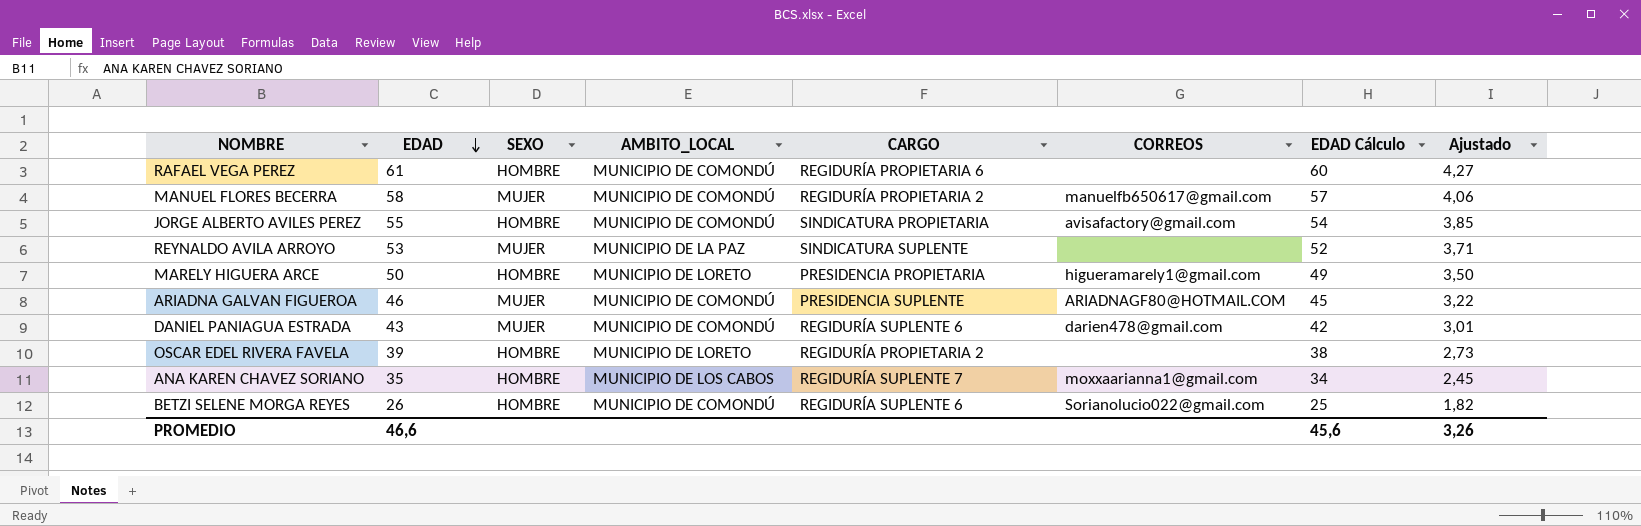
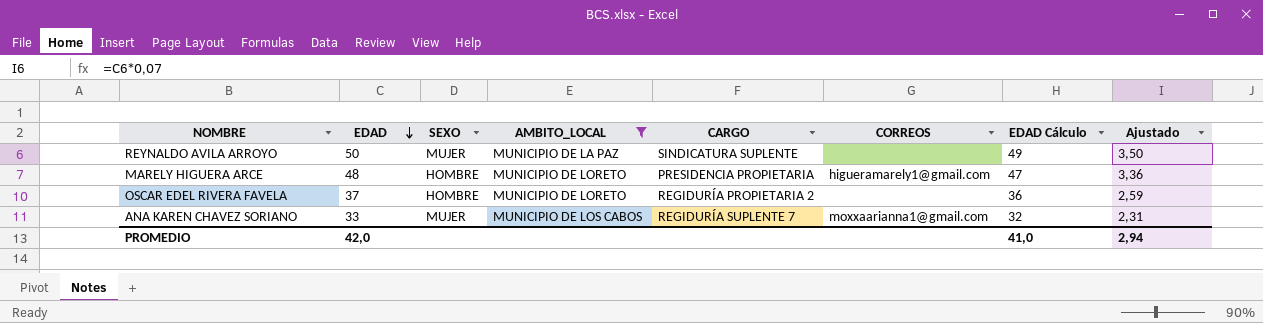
filter: none -> AMBITO_LOCAL != MUNICIPIO DE COMONDÚ
REYNALDO AVILA ARROYO | EDAD: 53 -> 50
REYNALDO AVILA ARROYO | EDAD Cálculo: 52 -> 49
REYNALDO AVILA ARROYO | Ajustado: 3,71 -> 3,50
MARELY HIGUERA ARCE | EDAD: 50 -> 48
MARELY HIGUERA ARCE | EDAD Cálculo: 49 -> 47
MARELY HIGUERA ARCE | Ajustado: 3,50 -> 3,36
OSCAR EDEL RIVERA FAVELA | EDAD: 39 -> 37
OSCAR EDEL RIVERA FAVELA | EDAD Cálculo: 38 -> 36
OSCAR EDEL RIVERA FAVELA | Ajustado: 2,73 -> 2,59
ANA KAREN CHAVEZ SORIANO | EDAD: 35 -> 33
ANA KAREN CHAVEZ SORIANO | SEXO: HOMBRE -> MUJER
ANA KAREN CHAVEZ SORIANO | EDAD Cálculo: 34 -> 32
ANA KAREN CHAVEZ SORIANO | Ajustado: 2,45 -> 2,31
PROMEDIO | EDAD: 46,6 -> 42,0
PROMEDIO | EDAD Cálculo: 45,6 -> 41,0
PROMEDIO | Ajustado: 3,26 -> 2,94

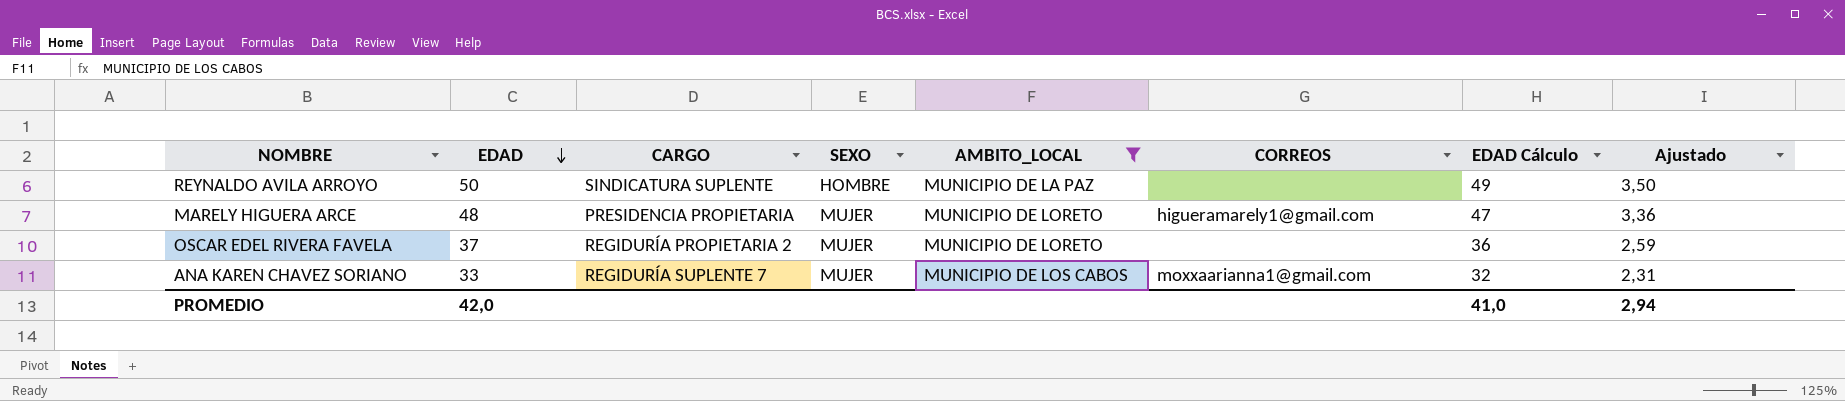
column CARGO | position: 5 -> 3
REYNALDO AVILA ARROYO | SEXO: MUJER -> HOMBRE
MARELY HIGUERA ARCE | SEXO: HOMBRE -> MUJER
OSCAR EDEL RIVERA FAVELA | SEXO: HOMBRE -> MUJER

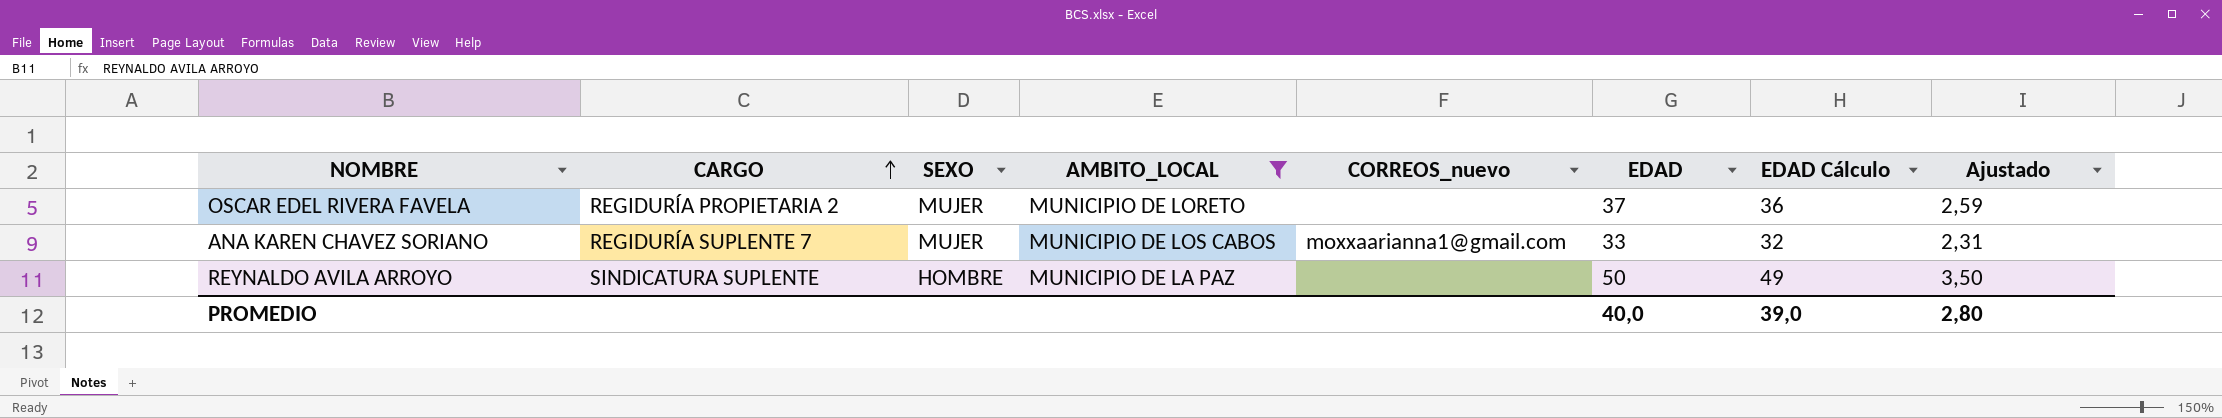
row order: EDAD descending -> CARGO ascending
column name: CORREOS -> CORREOS_nuevo
column EDAD | position: 2 -> 6
row MARELY HIGUERA ARCE: 48 | PRESIDENCIA PROPIETARIA | MUJER | MUNICIPIO DE LORETO | higueramarely1@gmail.com | 47 | 3,36 -> none
PROMEDIO | EDAD: 42,0 -> 40,0
PROMEDIO | EDAD Cálculo: 41,0 -> 39,0
PROMEDIO | Ajustado: 2,94 -> 2,80

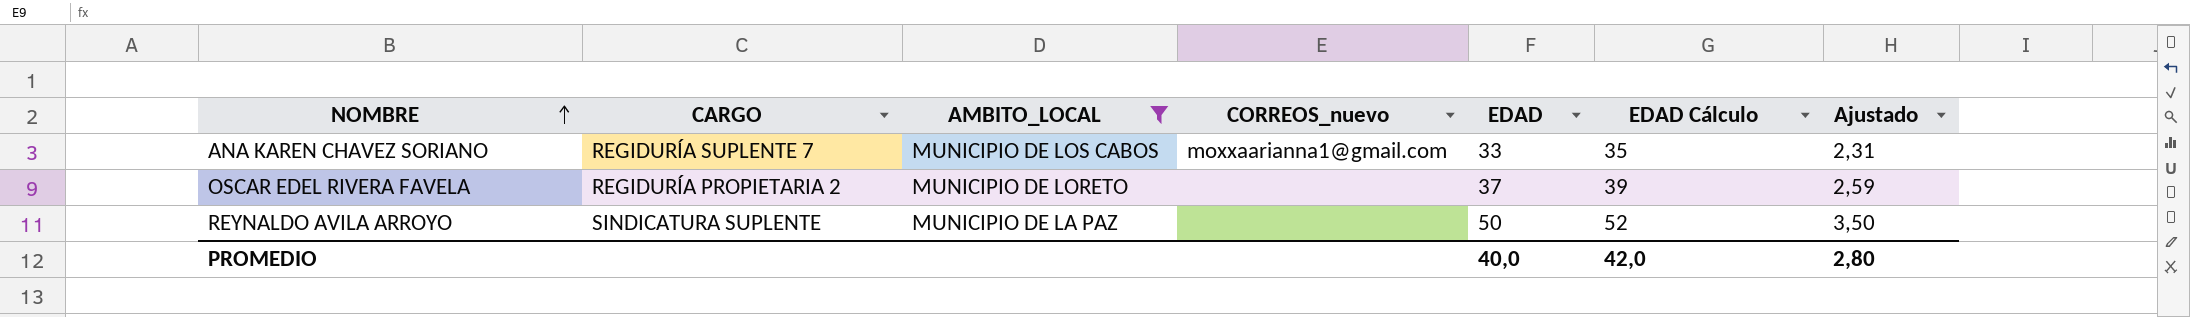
row order: CARGO ascending -> NOMBRE ascending
column SEXO | position: 3 -> none
column EDAD Cálculo | formula: [EDAD] - 1 -> [EDAD] + 2
PROMEDIO | EDAD Cálculo: 39,0 -> 42,0

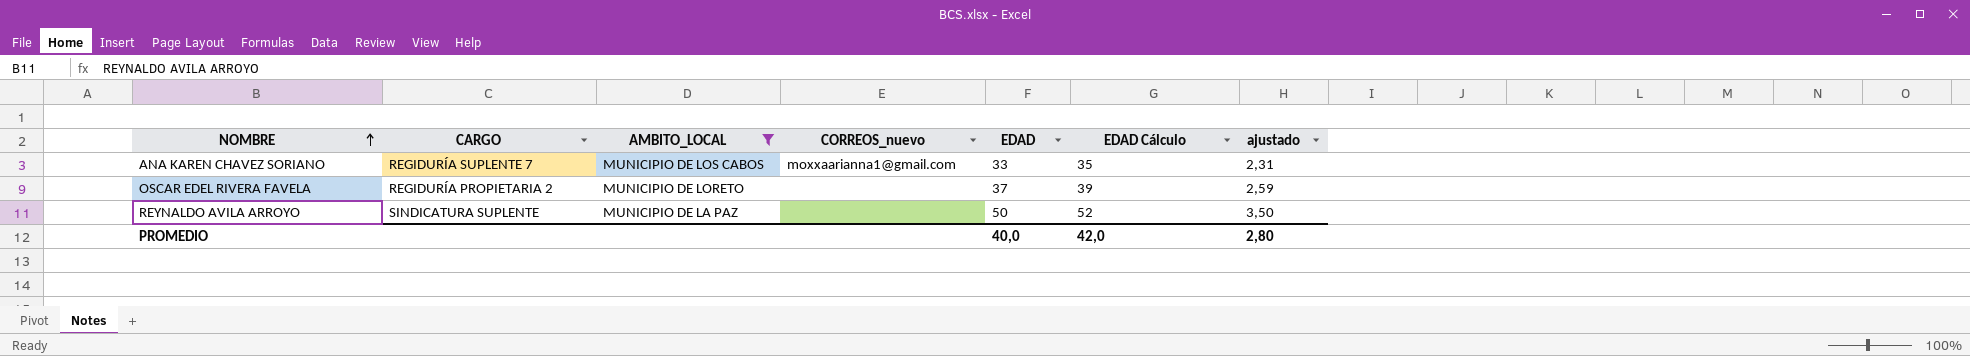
column name: Ajustado -> ajustado

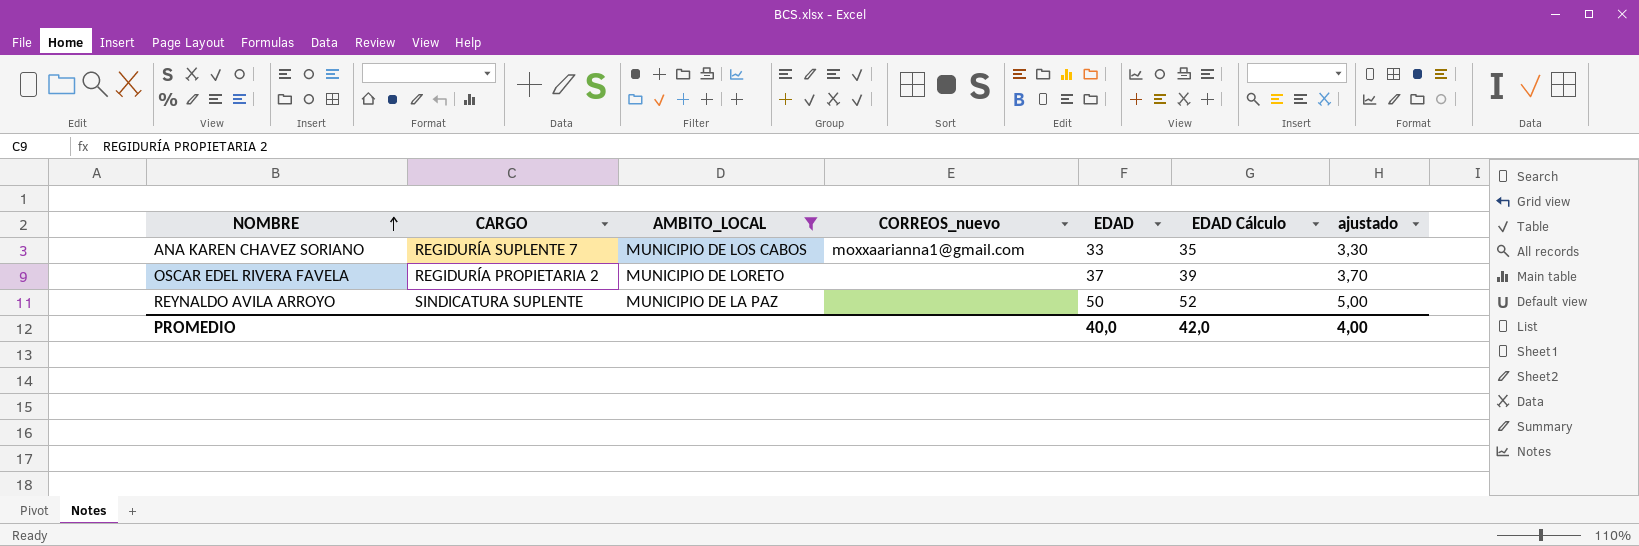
column ajustado | formula: [EDAD] * 0,07 -> [EDAD] * 0,1
PROMEDIO | ajustado: 2,80 -> 4,00

